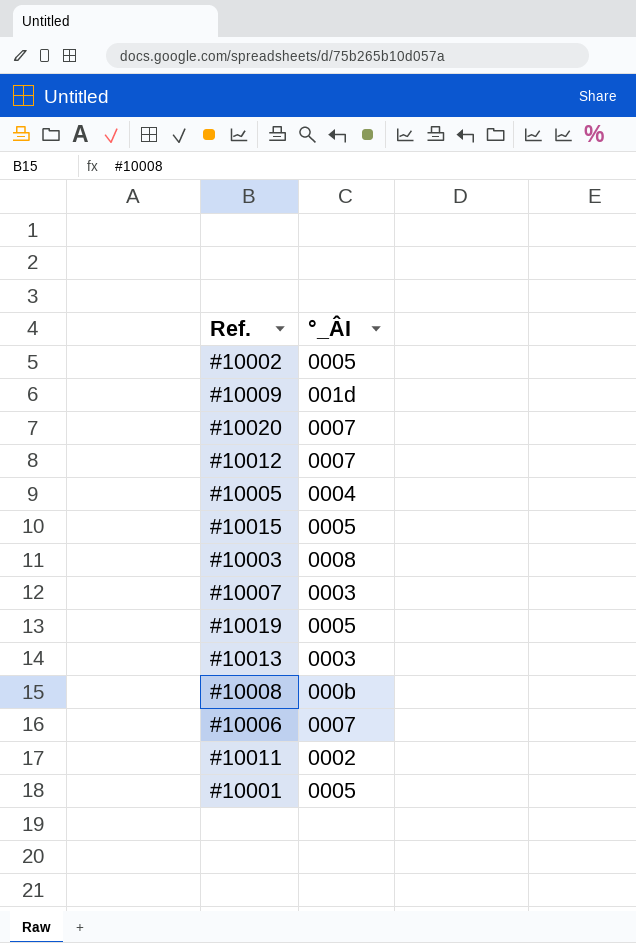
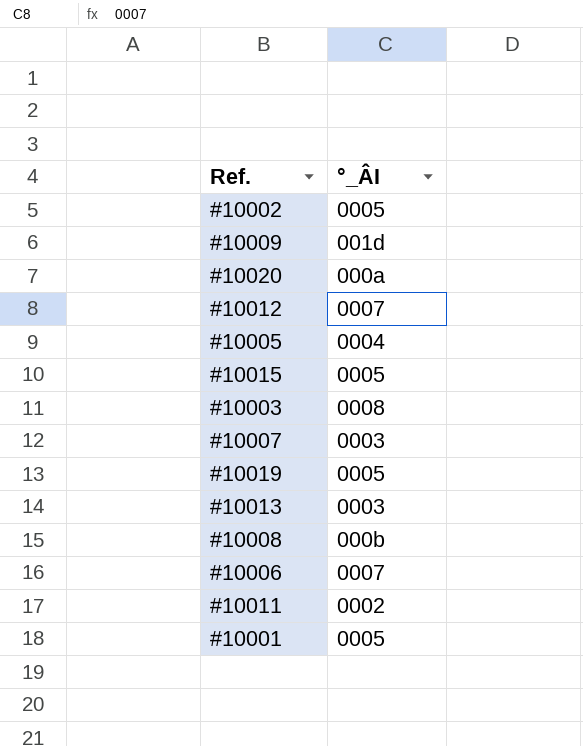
#10020 | °_ÂI: 0007 -> 000a

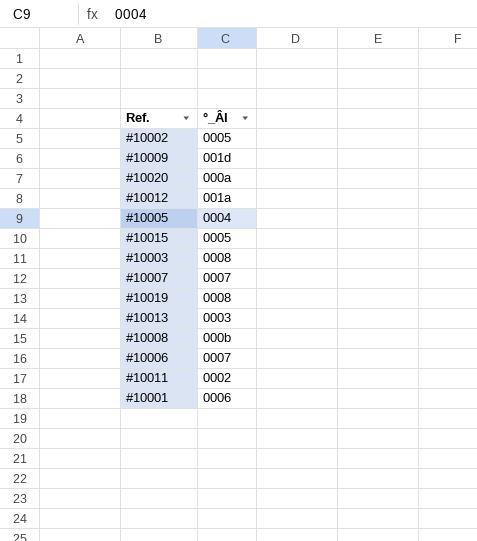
#10012 | °_ÂI: 0007 -> 001a
#10007 | °_ÂI: 0003 -> 0007
#10019 | °_ÂI: 0005 -> 0008
#10001 | °_ÂI: 0005 -> 0006

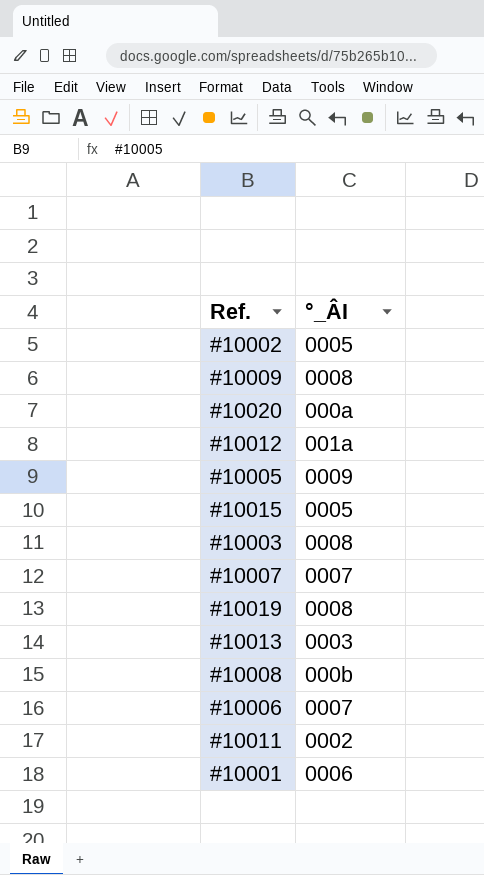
#10009 | °_ÂI: 001d -> 0008
#10005 | °_ÂI: 0004 -> 0009

